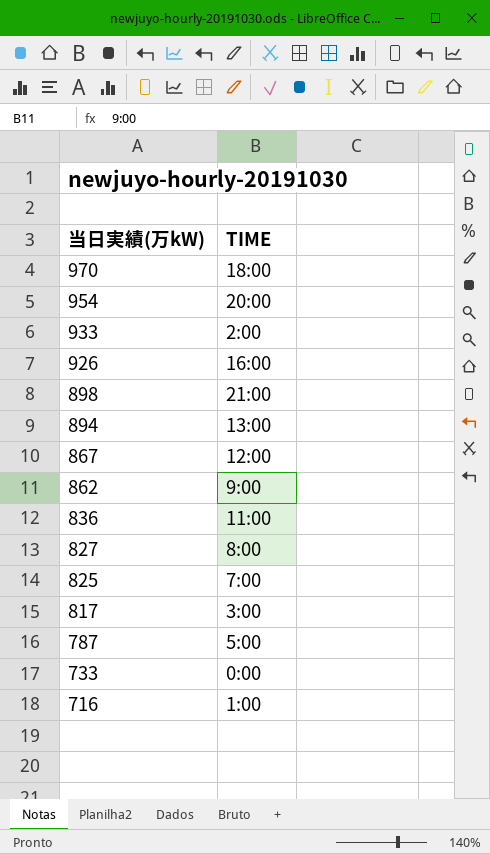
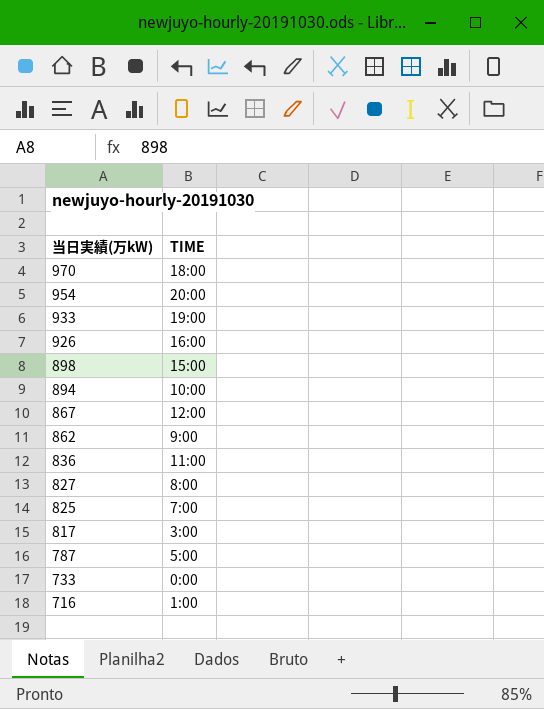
933 | TIME: 2:00 -> 19:00
898 | TIME: 21:00 -> 15:00
894 | TIME: 13:00 -> 10:00

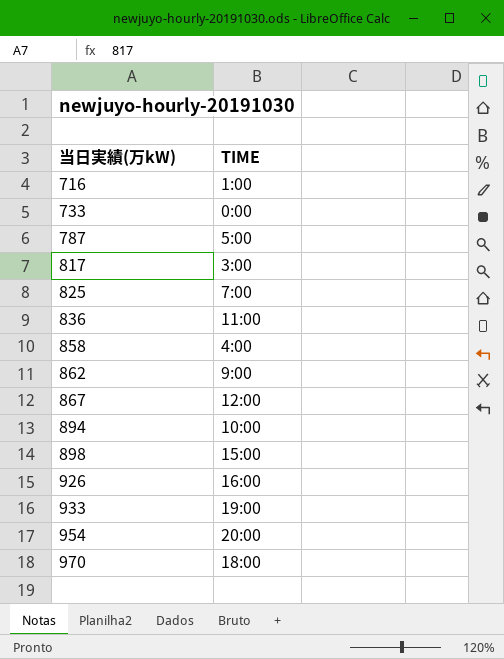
row order: 当日実績(万kW) descending -> 当日実績(万kW) ascending
row 827: 8:00 -> none
row 858: none -> 4:00

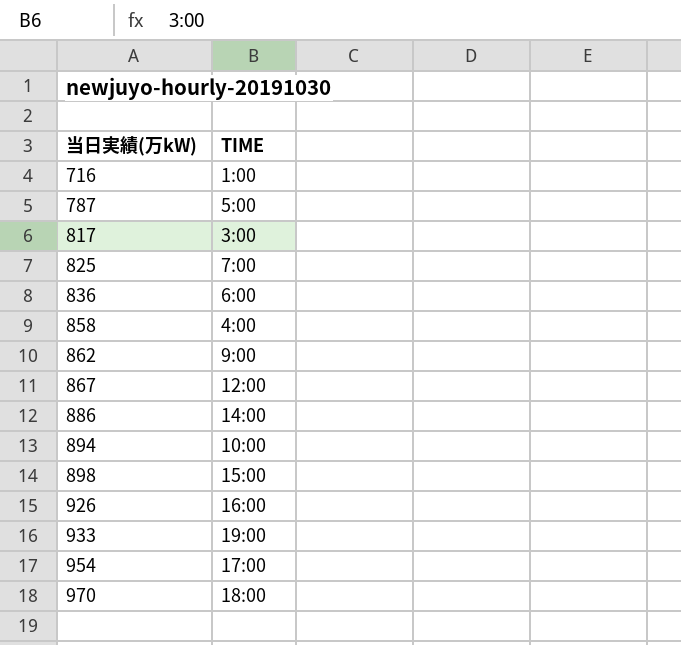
row 733: 0:00 -> none
836 | TIME: 11:00 -> 6:00
row 886: none -> 14:00
954 | TIME: 20:00 -> 17:00

